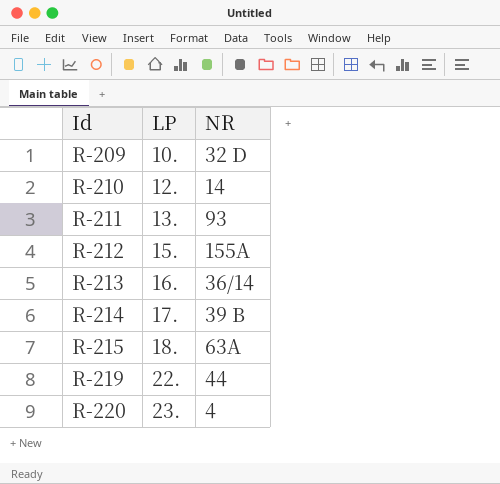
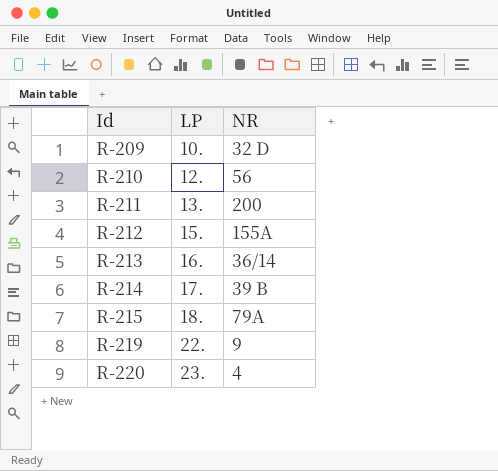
R-210 | NR: 14 -> 56
R-211 | NR: 93 -> 200
R-215 | NR: 63A -> 79A
R-219 | NR: 44 -> 9

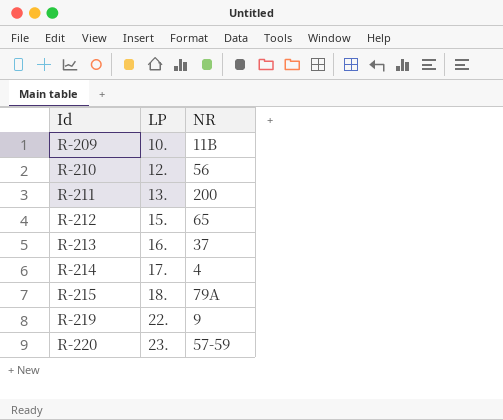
R-209 | NR: 32 D -> 11B
R-212 | NR: 155A -> 65
R-213 | NR: 36/14 -> 37
R-214 | NR: 39 B -> 4
R-220 | NR: 4 -> 57-59

